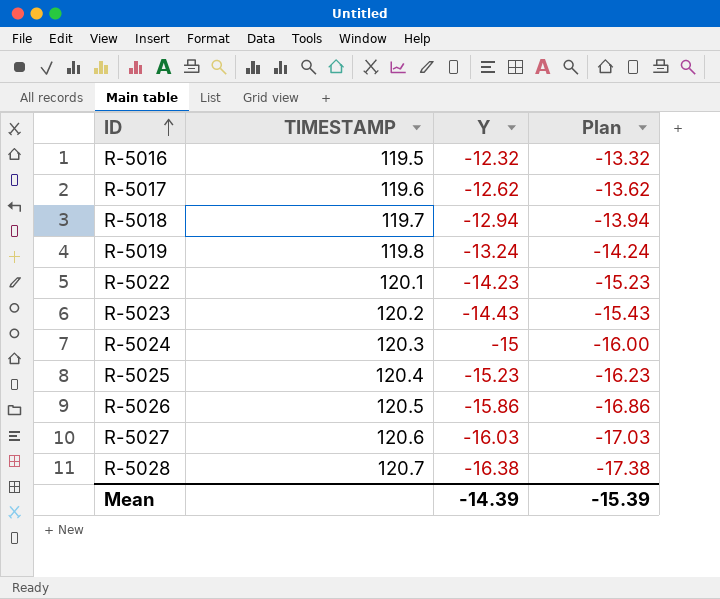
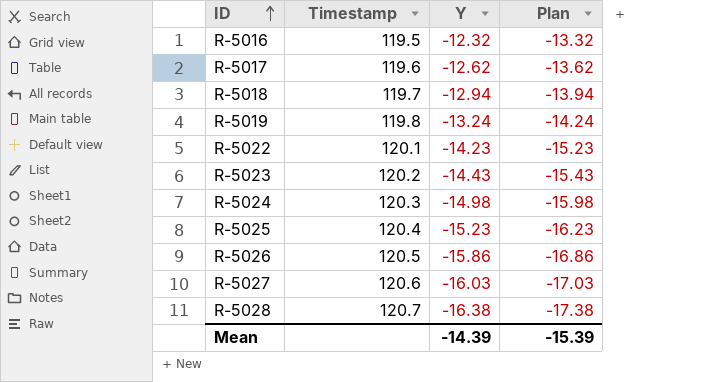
column name: TIMESTAMP -> Timestamp
R-5024 | Y: -15 -> -14.98
R-5024 | Plan: -16.00 -> -15.98

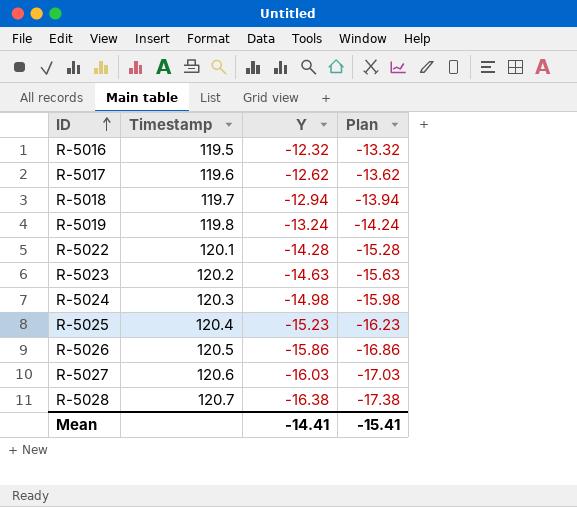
R-5022 | Y: -14.23 -> -14.28
R-5022 | Plan: -15.23 -> -15.28
R-5023 | Y: -14.43 -> -14.63
R-5023 | Plan: -15.43 -> -15.63
Mean | Y: -14.39 -> -14.41
Mean | Plan: -15.39 -> -15.41

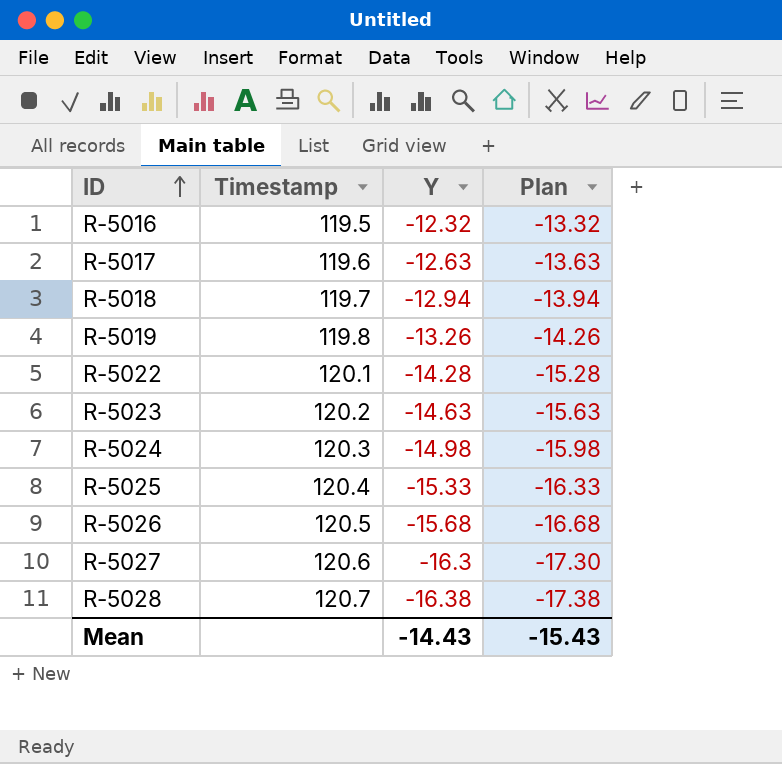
R-5017 | Y: -12.62 -> -12.63
R-5017 | Plan: -13.62 -> -13.63
R-5019 | Y: -13.24 -> -13.26
R-5019 | Plan: -14.24 -> -14.26
R-5025 | Y: -15.23 -> -15.33
R-5025 | Plan: -16.23 -> -16.33
R-5026 | Y: -15.86 -> -15.68
R-5026 | Plan: -16.86 -> -16.68
R-5027 | Y: -16.03 -> -16.3
R-5027 | Plan: -17.03 -> -17.30
Mean | Y: -14.41 -> -14.43
Mean | Plan: -15.41 -> -15.43

